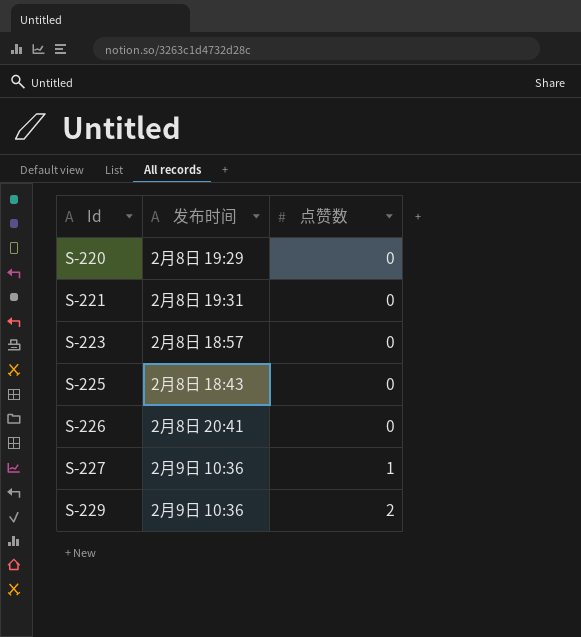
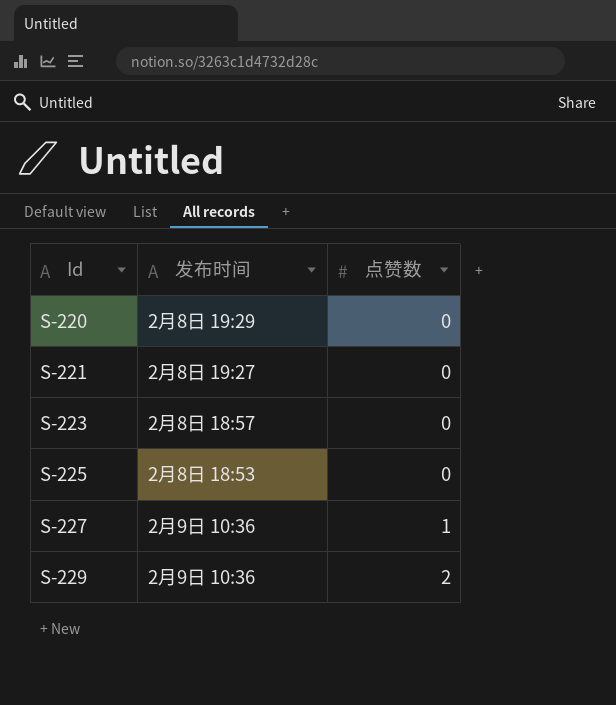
row S-226: 2月8日 20:41 | 0 -> none
S-221 | 发布时间: 2月8日 19:31 -> 2月8日 19:27
S-225 | 发布时间: 2月8日 18:43 -> 2月8日 18:53

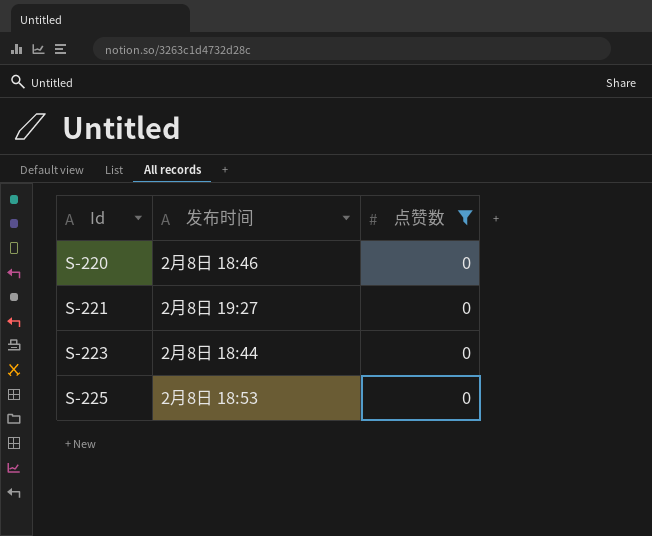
filter: none -> 点赞数 = 0
S-220 | 发布时间: 2月8日 19:29 -> 2月8日 18:46
S-223 | 发布时间: 2月8日 18:57 -> 2月8日 18:44

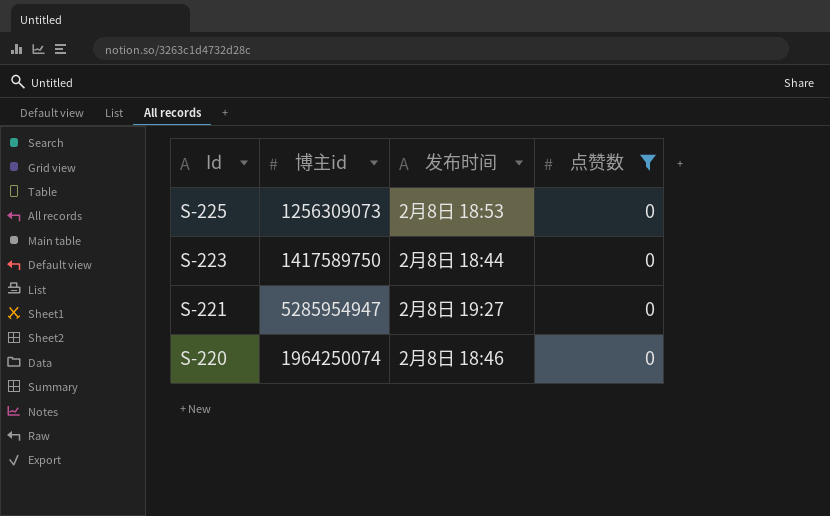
row order: Id ascending -> Id descending
column 博主id | position: none -> 2

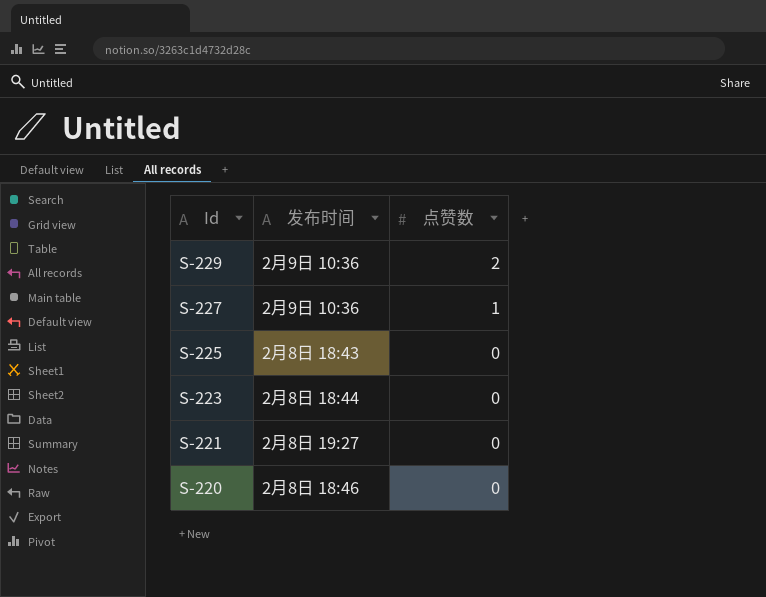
filter: 点赞数 = 0 -> none
column 博主id | position: 2 -> none
S-225 | 发布时间: 2月8日 18:53 -> 2月8日 18:43

